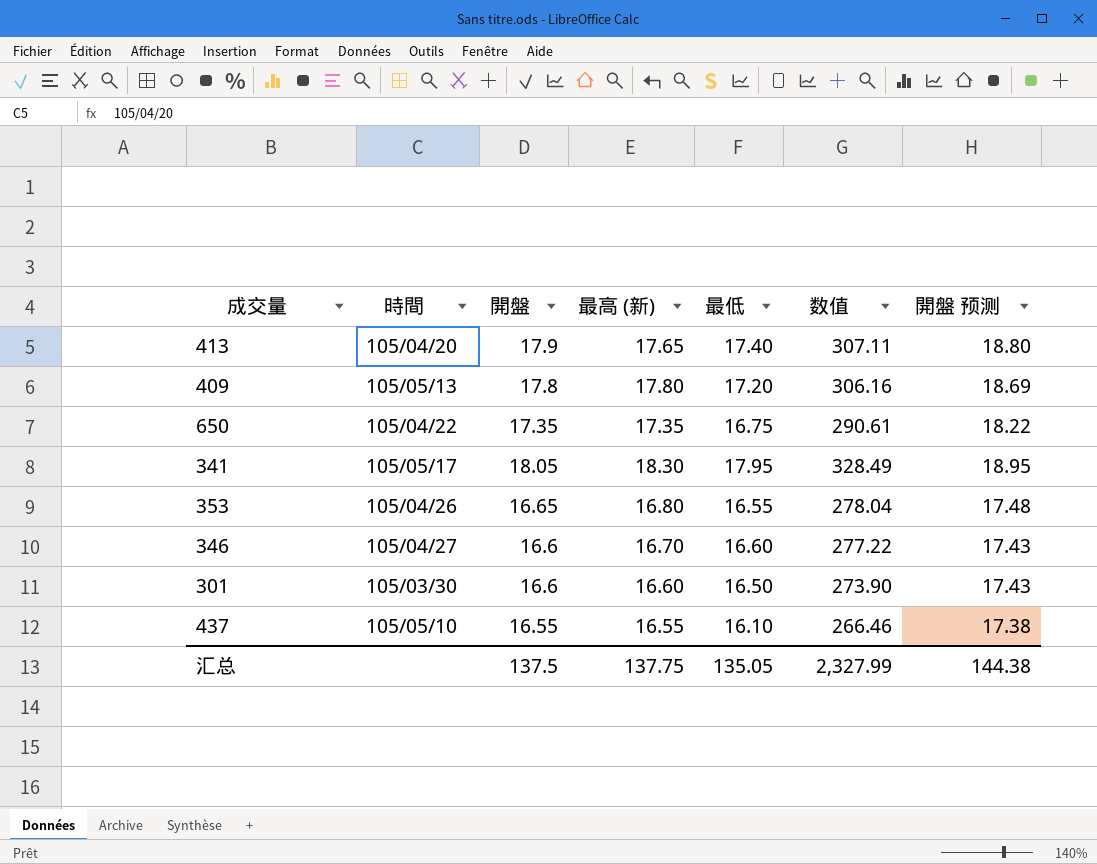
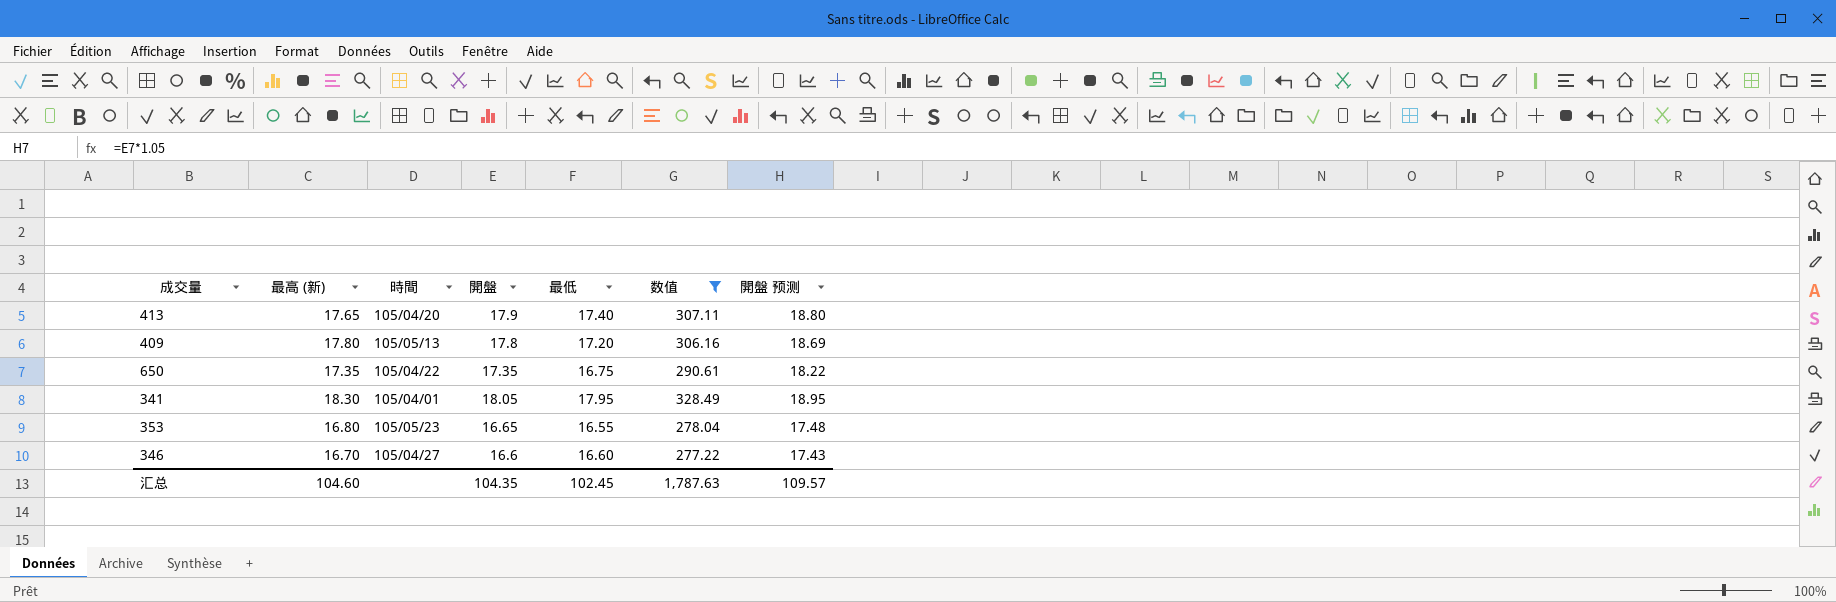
filter: none -> 数值 >= 277.22
column 最高 (新) | position: 4 -> 2
341 | 時間: 105/05/17 -> 105/04/01
353 | 時間: 105/04/26 -> 105/05/23
汇总 | 最高 (新): 137.75 -> 104.60
汇总 | 開盤: 137.5 -> 104.35
汇总 | 最低: 135.05 -> 102.45
汇总 | 数值: 2,327.99 -> 1,787.63
汇总 | 開盤 预测: 144.38 -> 109.57

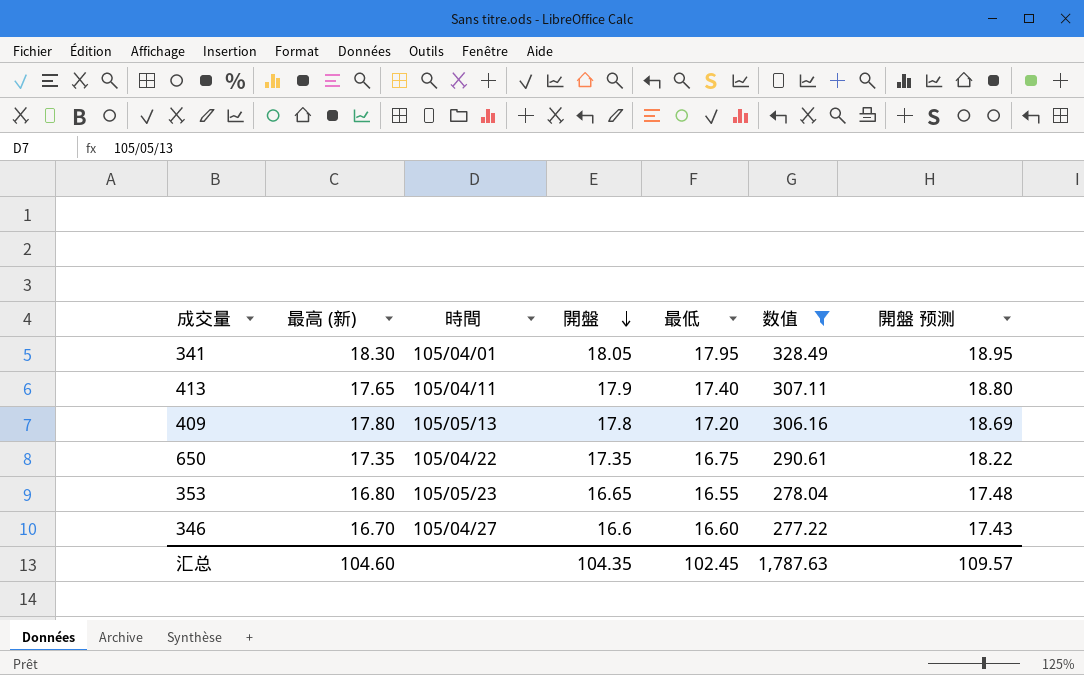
row order: none -> 開盤 descending
413 | 時間: 105/04/20 -> 105/04/11

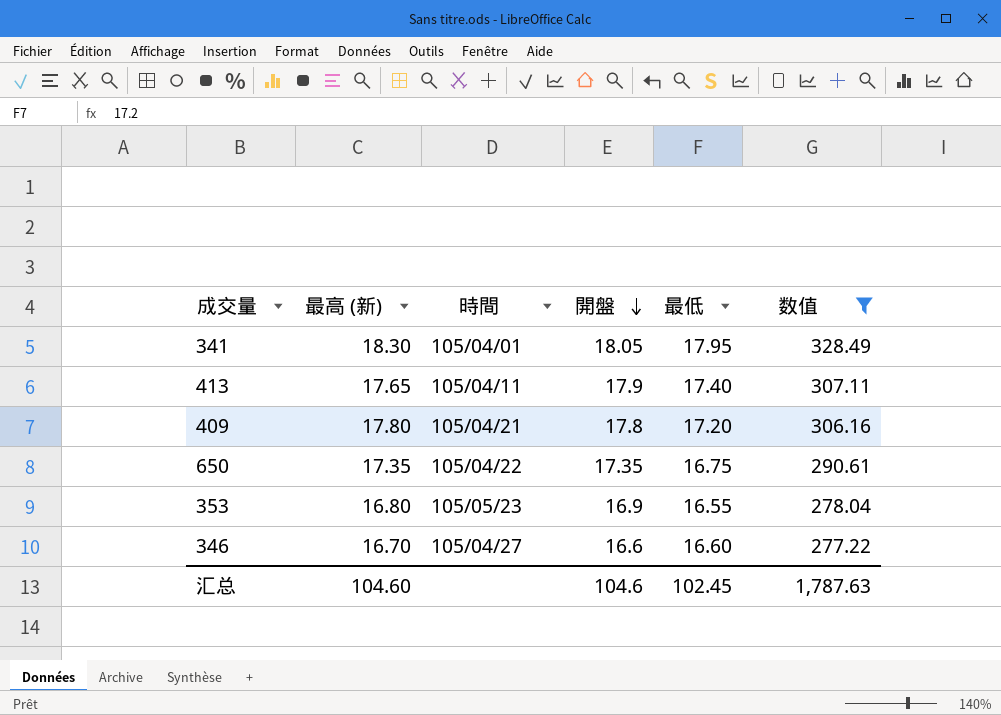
column 開盤 预测 | formula: [開盤] * 1.05 -> none
409 | 時間: 105/05/13 -> 105/04/21
353 | 開盤: 16.65 -> 16.9
汇总 | 開盤: 104.35 -> 104.6

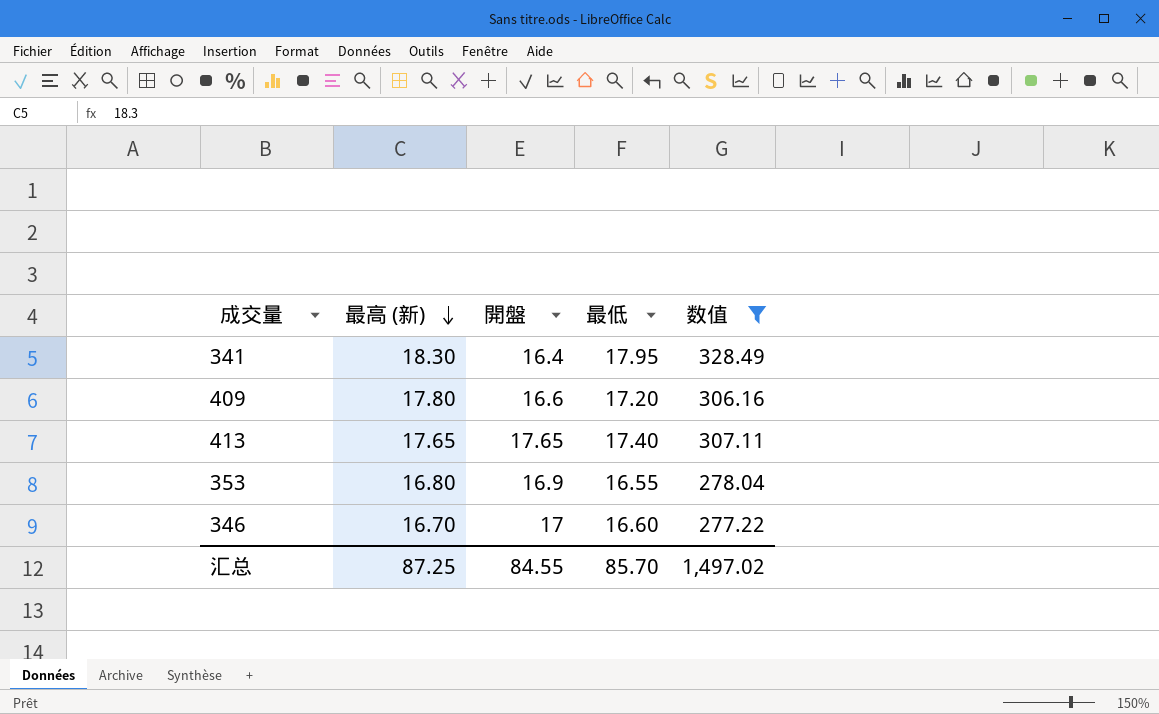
row order: 開盤 descending -> 最高 (新) descending
column 時間 | position: 3 -> none
row 650: 17.35 | 105/04/22 | 17.35 | 16.75 | 290.61 -> none
341 | 開盤: 18.05 -> 16.4
409 | 開盤: 17.8 -> 16.6
413 | 開盤: 17.9 -> 17.65
346 | 開盤: 16.6 -> 17
汇总 | 最高 (新): 104.60 -> 87.25
汇总 | 開盤: 104.6 -> 84.55
汇总 | 最低: 102.45 -> 85.70
汇总 | 数值: 1,787.63 -> 1,497.02

